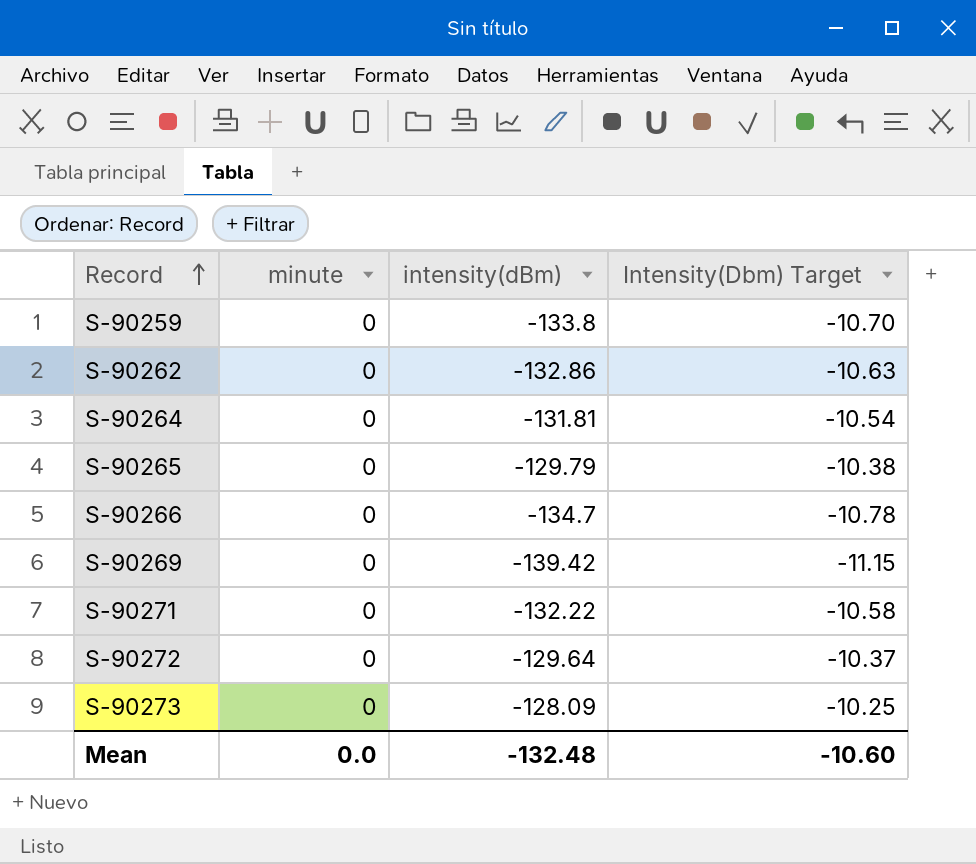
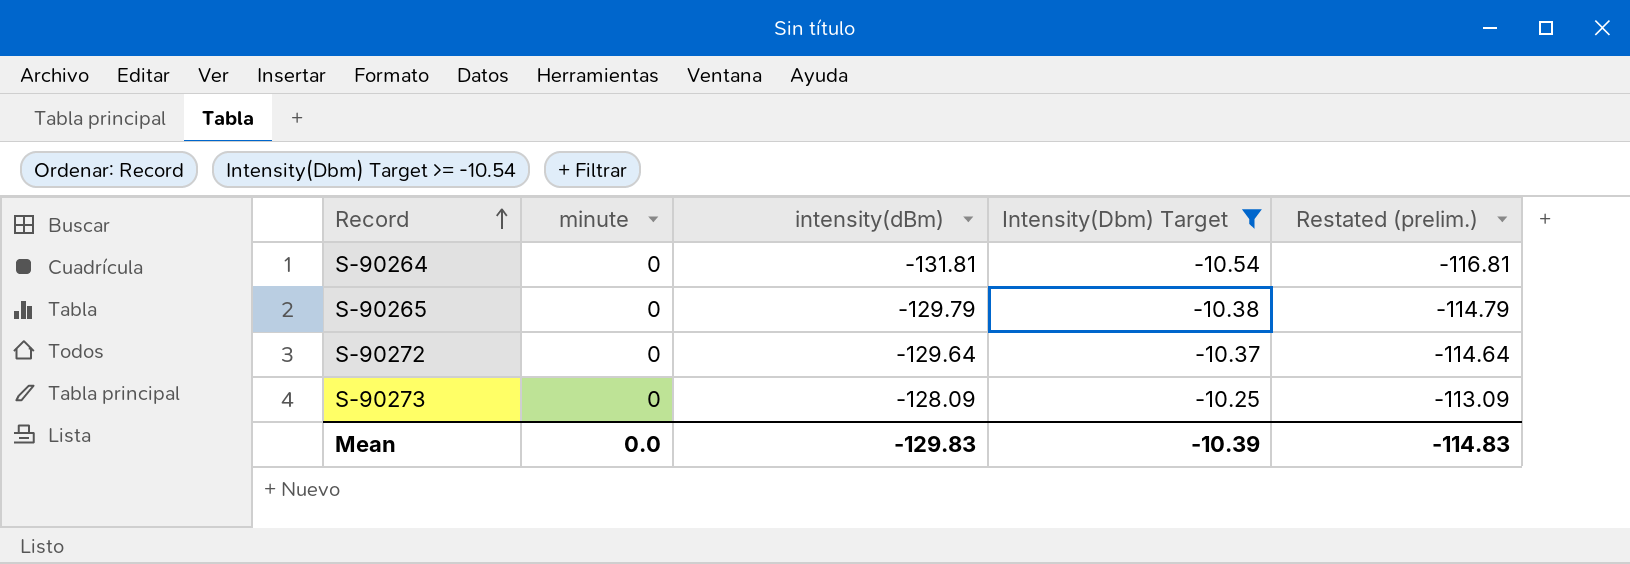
filter: none -> Intensity(Dbm) Target >= -10.54
column Restated (prelim.) | formula: none -> [intensity(dBm)] + 15
Mean | intensity(dBm): -132.48 -> -129.83
Mean | Intensity(Dbm) Target: -10.60 -> -10.39

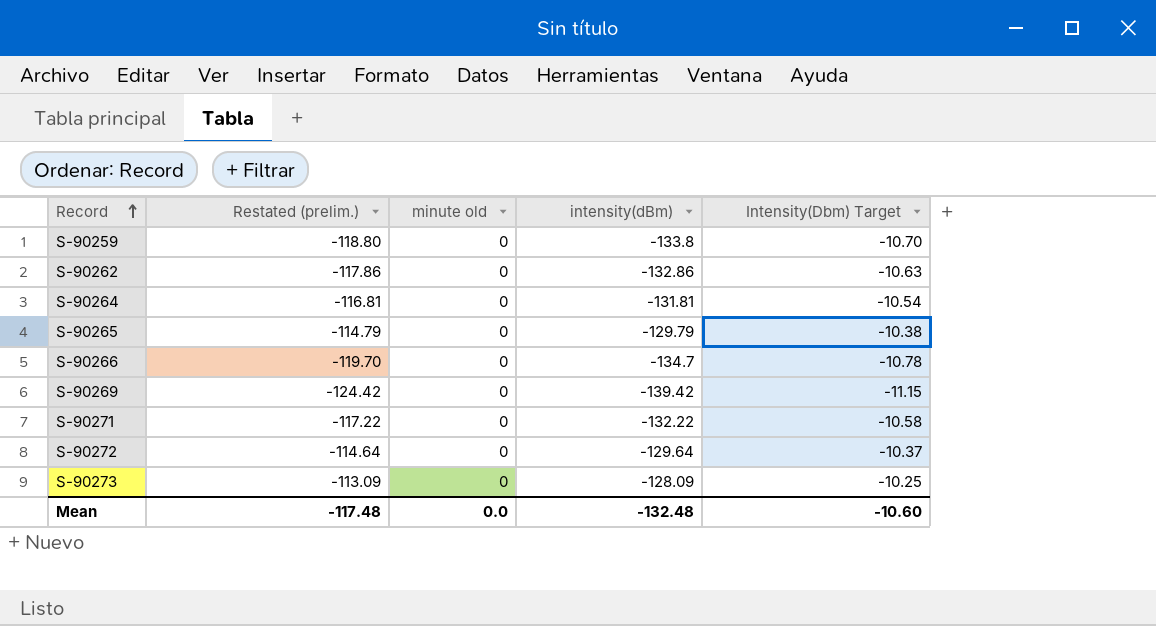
filter: Intensity(Dbm) Target >= -10.54 -> none
column Restated (prelim.) | position: 5 -> 2
column name: minute -> minute old
Mean | Restated (prelim.): -114.83 -> -117.48
Mean | intensity(dBm): -129.83 -> -132.48
Mean | Intensity(Dbm) Target: -10.39 -> -10.60

